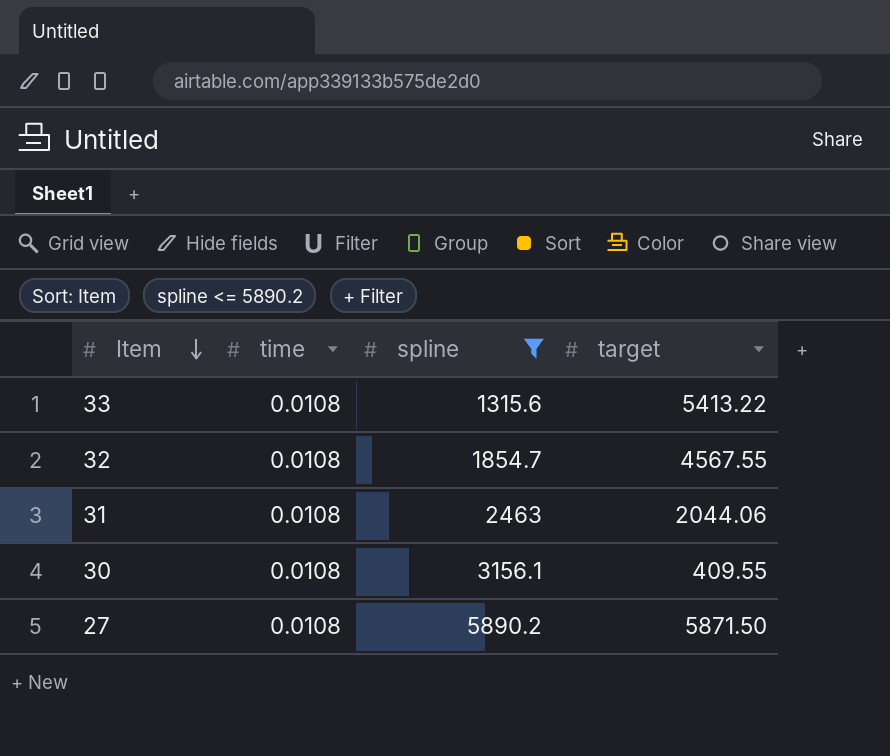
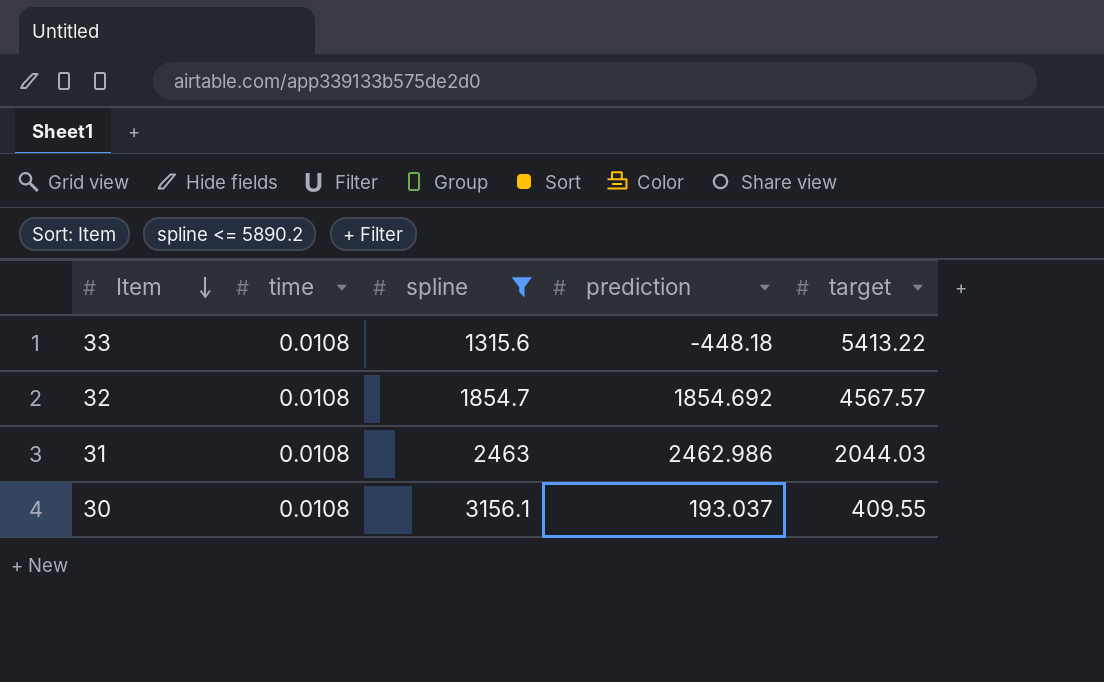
column prediction | position: none -> 4
row 27: 0.0108 | 5890.2 | 5871.50 -> none
32 | target: 4567.55 -> 4567.57
31 | target: 2044.06 -> 2044.03

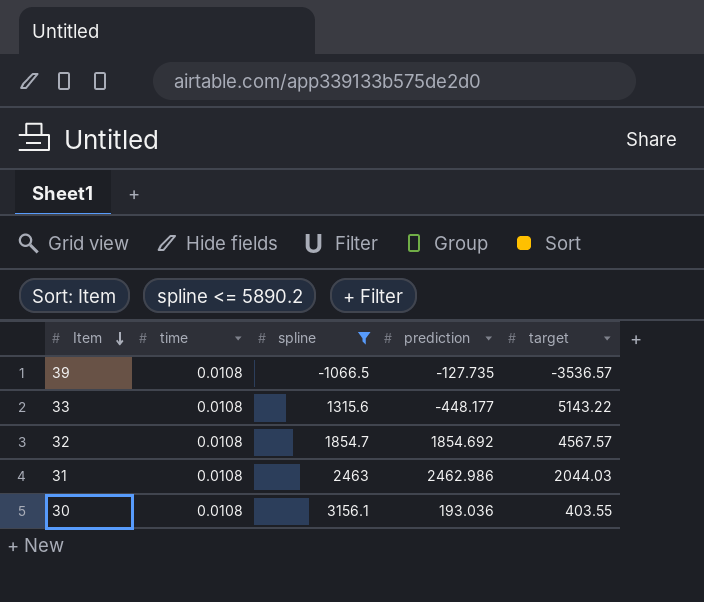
row 39: none -> 0.0108 | -1066.5 | -127.735 | -3536.57
33 | prediction: -448.18 -> -448.177
33 | target: 5413.22 -> 5143.22
30 | prediction: 193.037 -> 193.036
30 | target: 409.55 -> 403.55

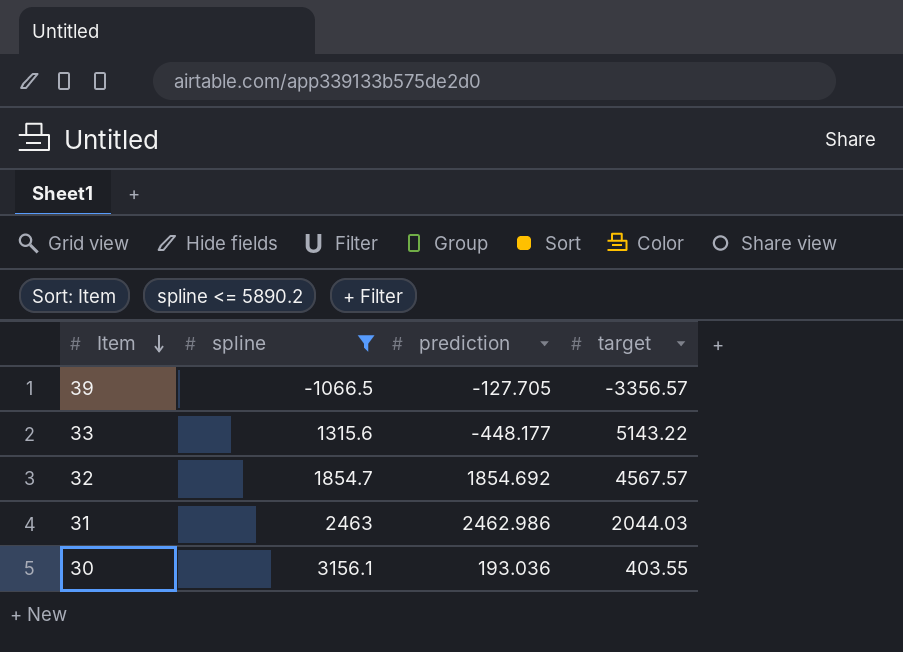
column time | position: 2 -> none
39 | prediction: -127.735 -> -127.705
39 | target: -3536.57 -> -3356.57

